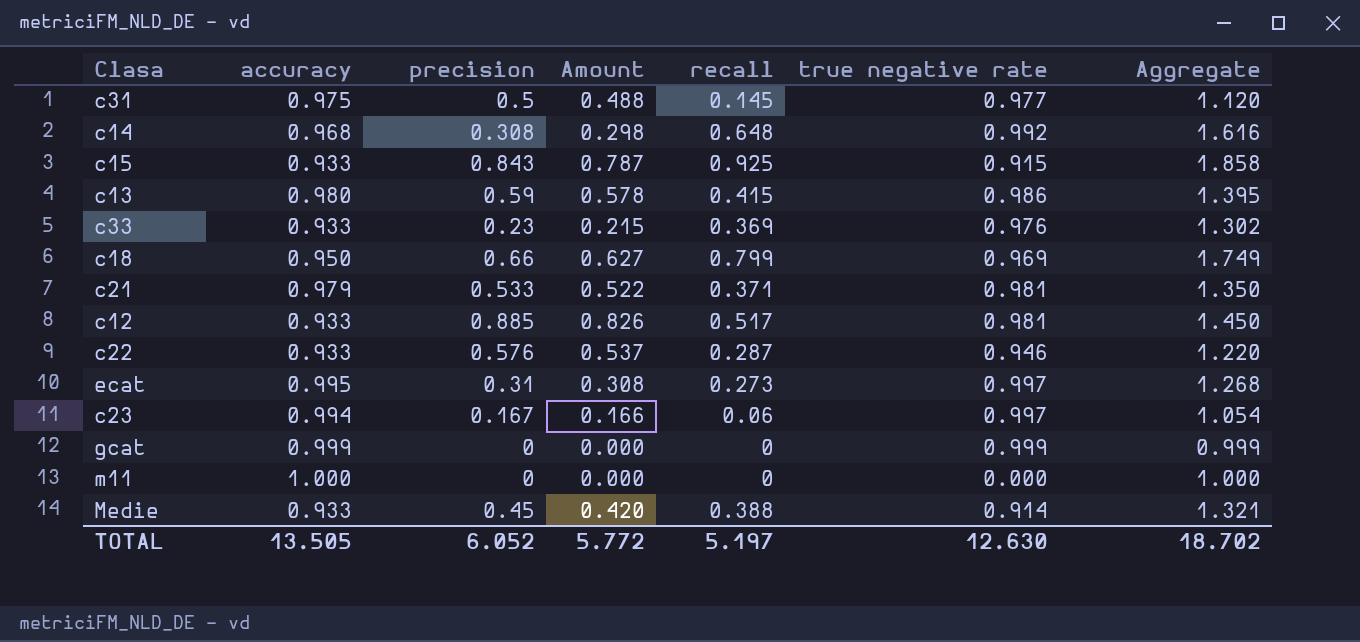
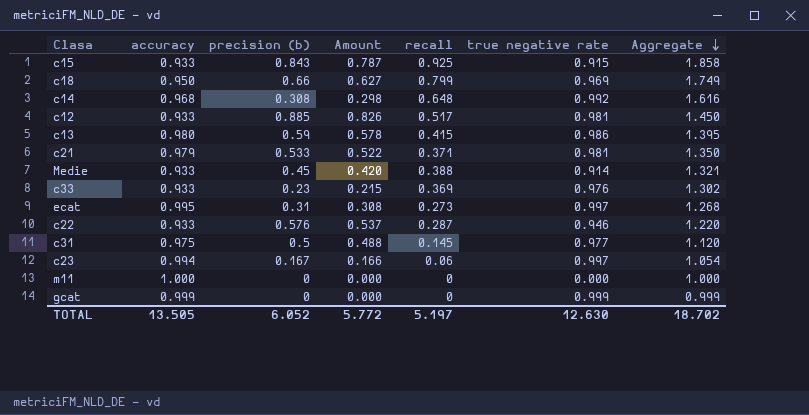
row order: none -> Aggregate descending
column name: precision -> precision (b)

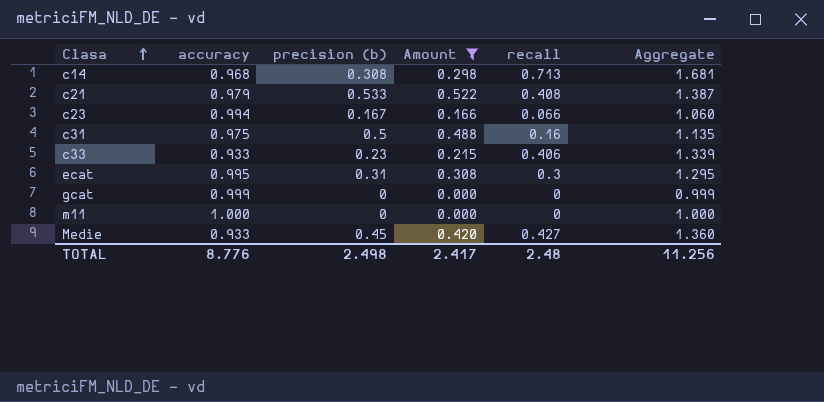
filter: none -> Amount <= 0.522
row order: Aggregate descending -> Clasa ascending
column true negative rate | position: 6 -> none
c14 | recall: 0.648 -> 0.713
c14 | Aggregate: 1.616 -> 1.681
c21 | recall: 0.371 -> 0.408
c21 | Aggregate: 1.350 -> 1.387
c23 | recall: 0.06 -> 0.066
c23 | Aggregate: 1.054 -> 1.060
c31 | recall: 0.145 -> 0.16
c31 | Aggregate: 1.120 -> 1.135
c33 | recall: 0.369 -> 0.406
c33 | Aggregate: 1.302 -> 1.339
ecat | recall: 0.273 -> 0.3
ecat | Aggregate: 1.268 -> 1.295
Medie | recall: 0.388 -> 0.427
Medie | Aggregate: 1.321 -> 1.360
TOTAL | accuracy: 13.505 -> 8.776
TOTAL | precision (b): 6.052 -> 2.498
TOTAL | Amount: 5.772 -> 2.417
TOTAL | recall: 5.197 -> 2.48
TOTAL | Aggregate: 18.702 -> 11.256

